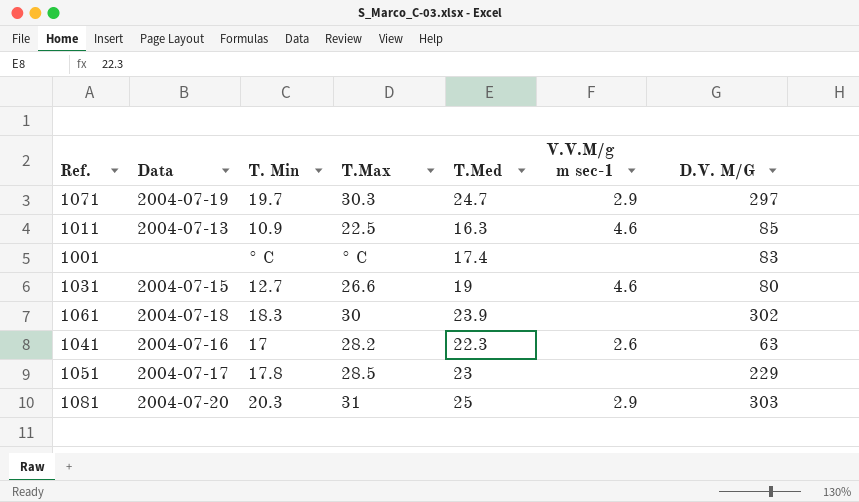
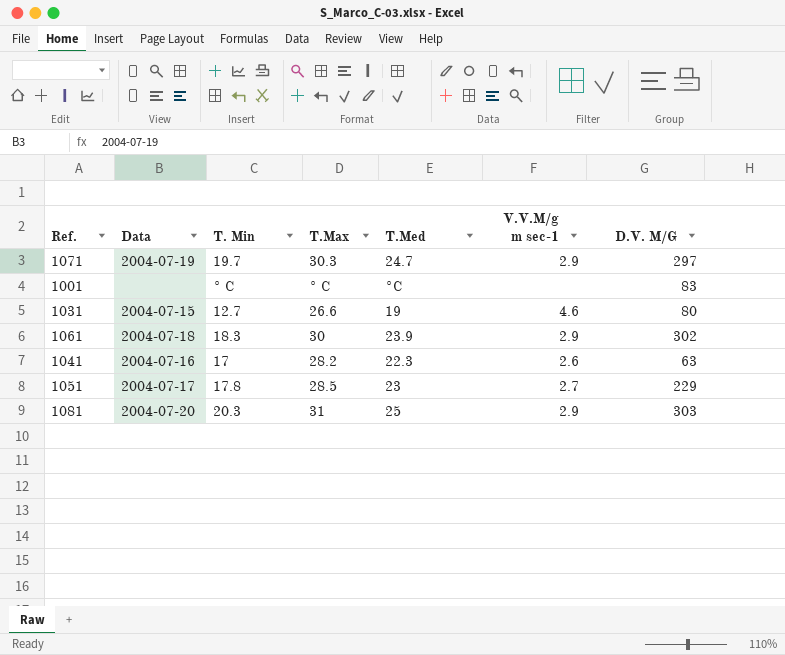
row 1011: 2004-07-13 | 10.9 | 22.5 | 16.3 | 4.6 | 85 -> none
1001 | T.Med: 17.4 -> °C
1061 | V.V.M/g m sec-1: none -> 2.9
1051 | V.V.M/g m sec-1: none -> 2.7

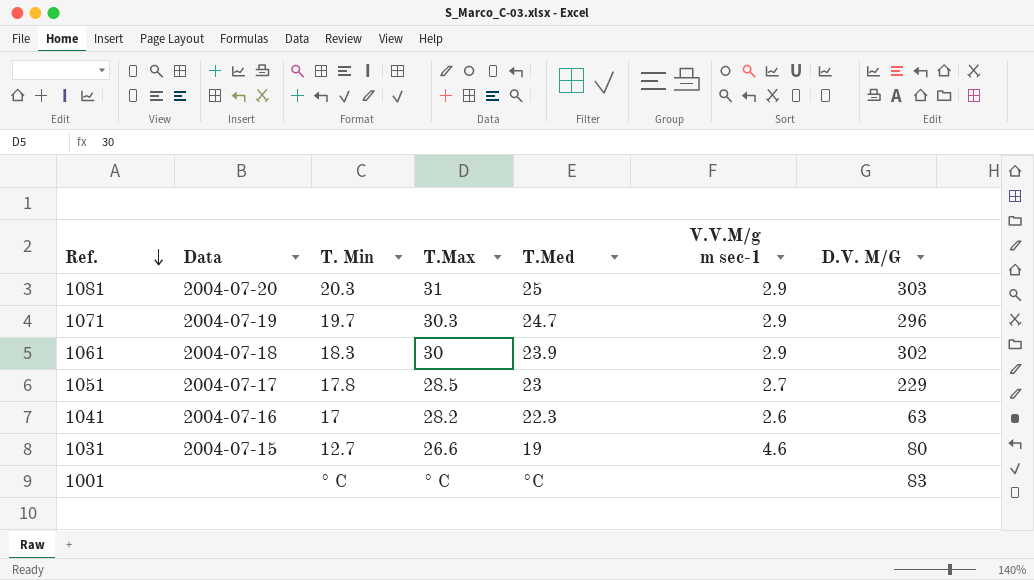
row order: none -> Ref. descending
1071 | D.V. M/G: 297 -> 296

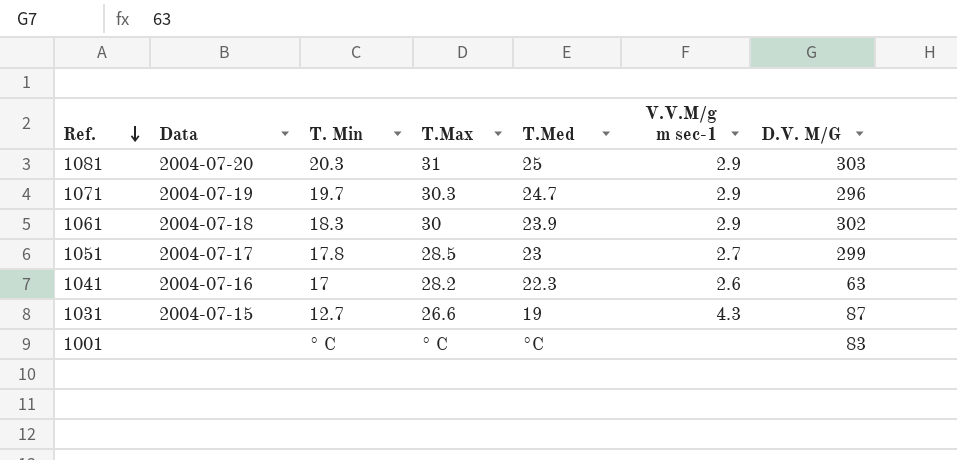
1051 | D.V. M/G: 229 -> 299
1031 | V.V.M/g m sec-1: 4.6 -> 4.3
1031 | D.V. M/G: 80 -> 87

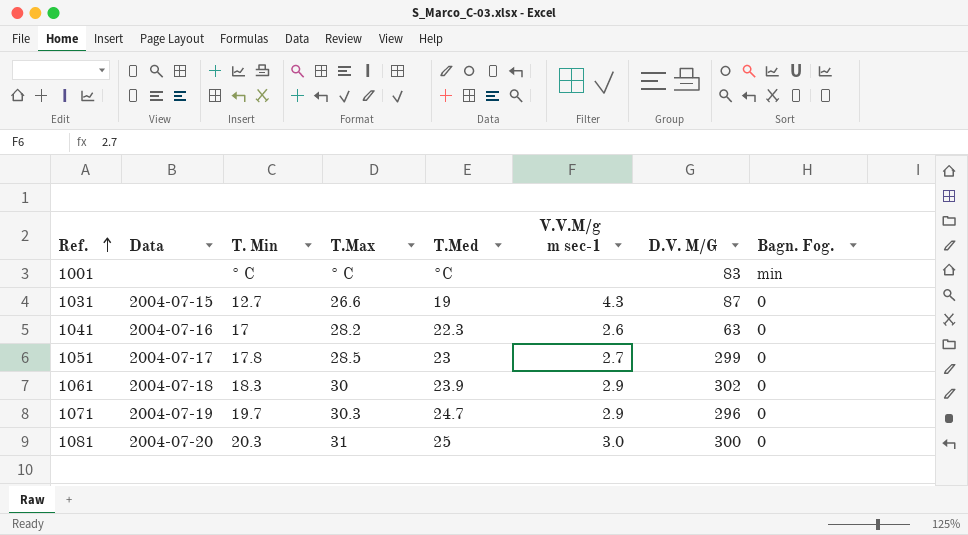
row order: Ref. descending -> Ref. ascending
column Bagn. Fog. | position: none -> 8
1081 | V.V.M/g m sec-1: 2.9 -> 3.0
1081 | D.V. M/G: 303 -> 300

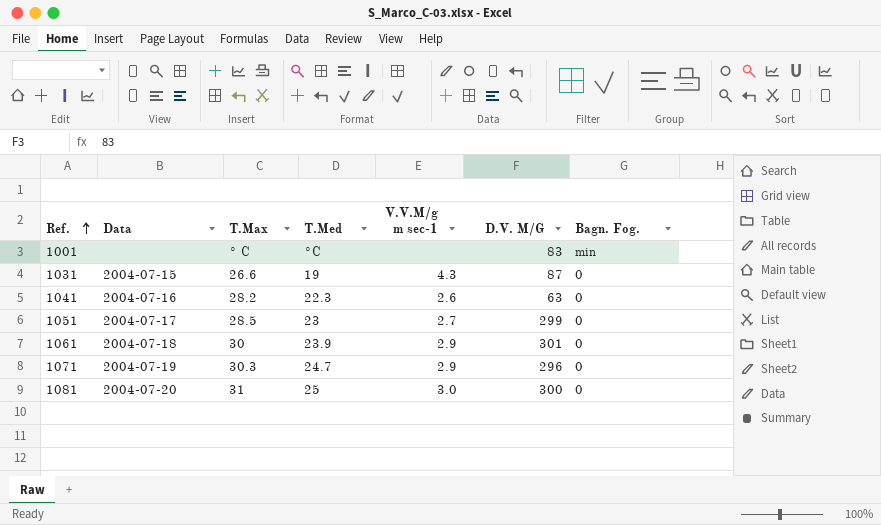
column T. Min | position: 3 -> none
1061 | D.V. M/G: 302 -> 301

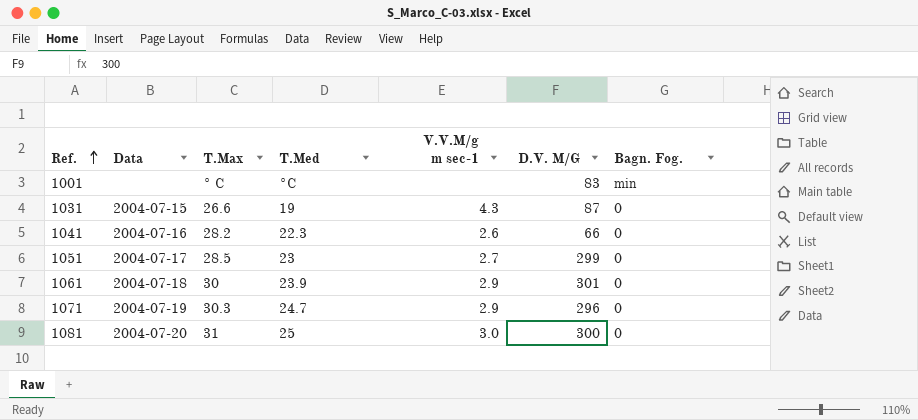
1041 | D.V. M/G: 63 -> 66

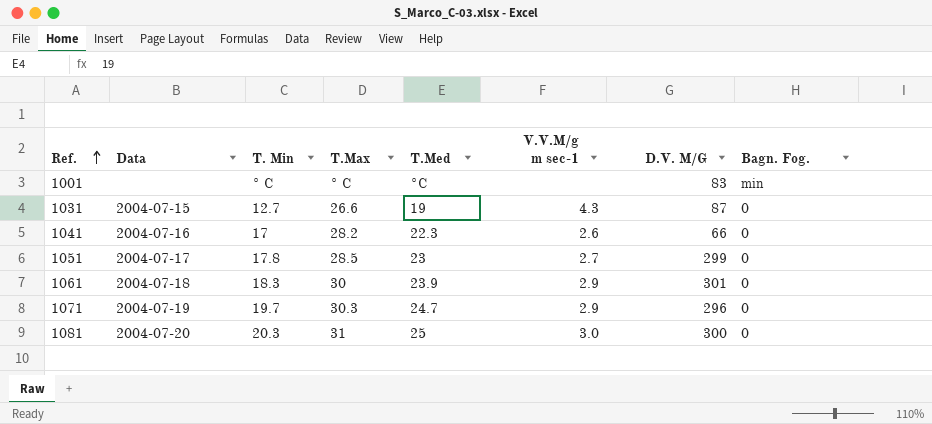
column T. Min | position: none -> 3

